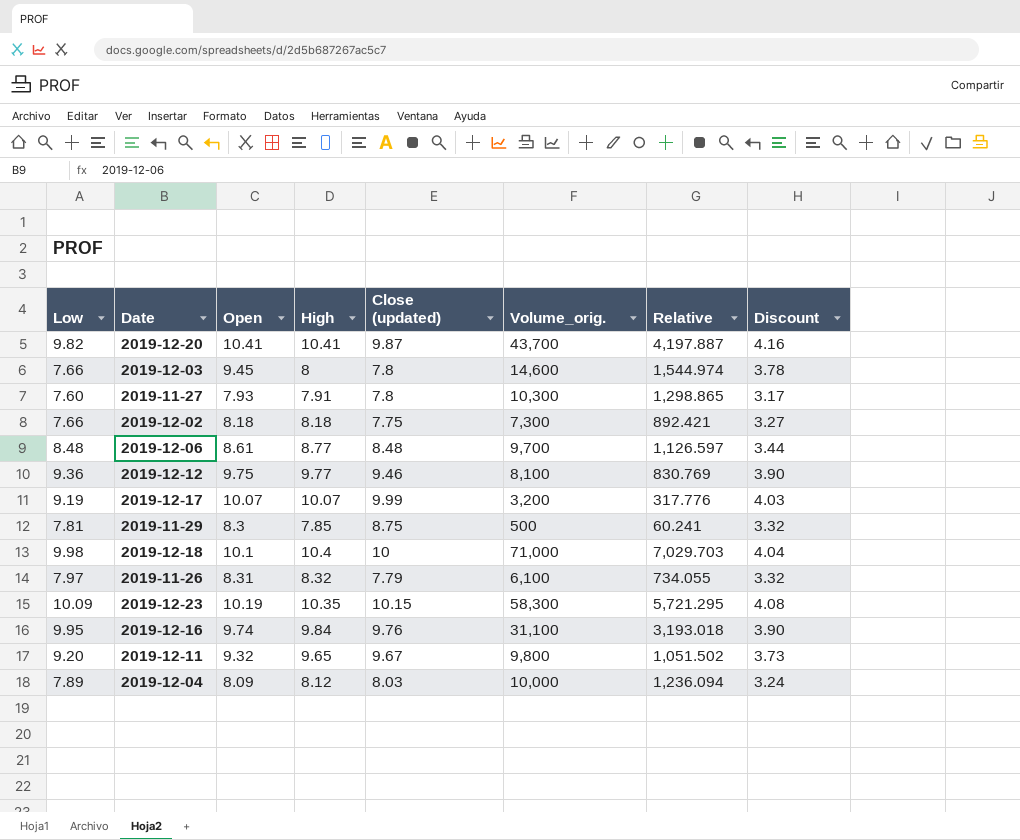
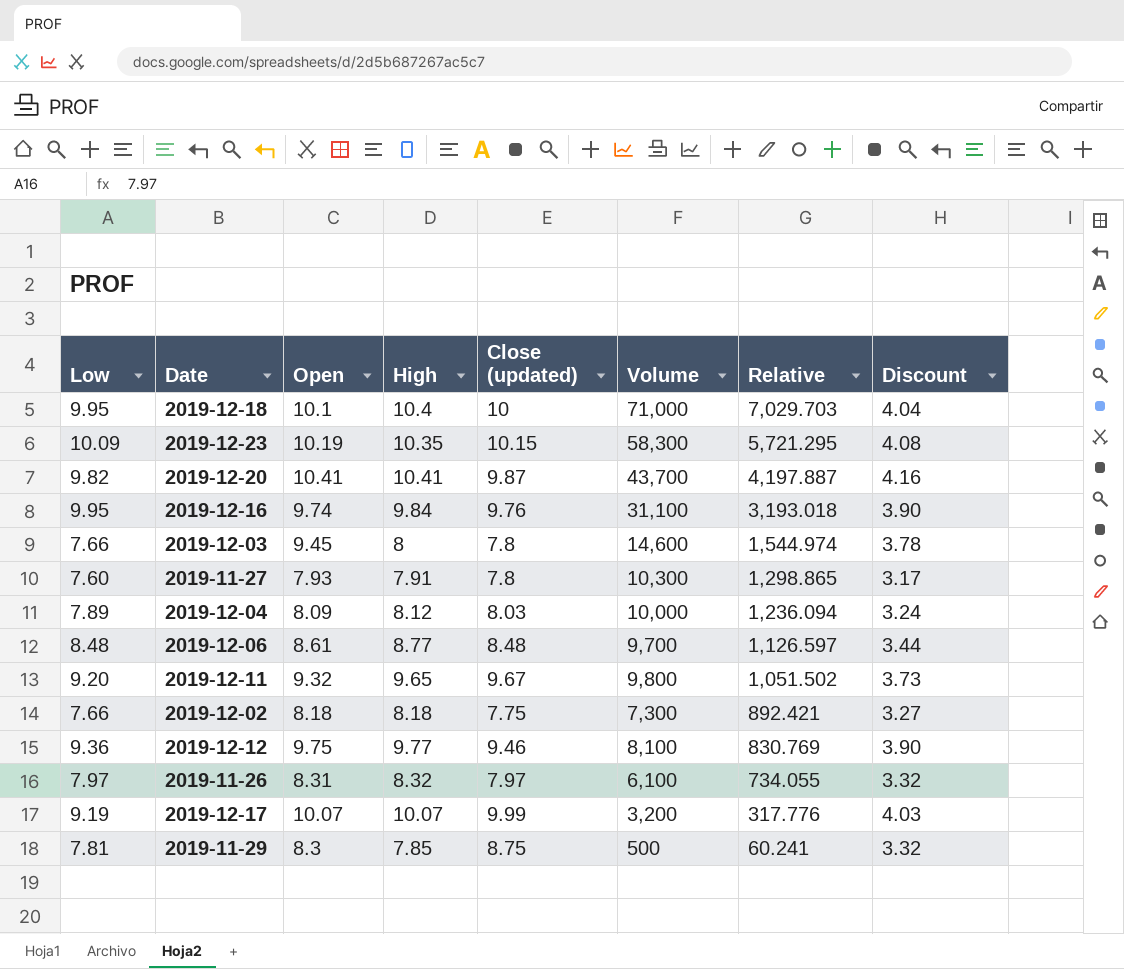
row order: none -> Relative descending
column name: Volume_orig. -> Volume
2019-12-18 | Low: 9.98 -> 9.95
2019-11-26 | Close (updated): 7.79 -> 7.97

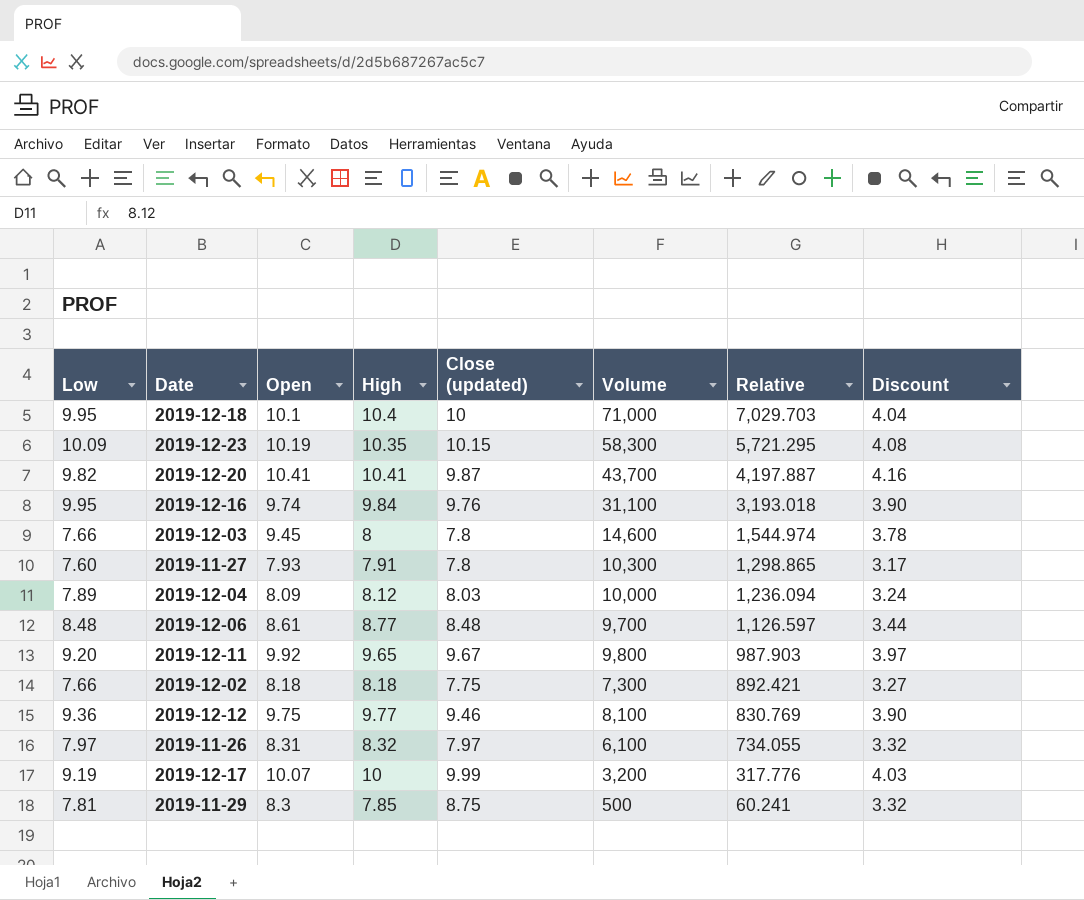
2019-12-11 | Open: 9.32 -> 9.92
2019-12-11 | Relative: 1,051.502 -> 987.903
2019-12-11 | Discount: 3.73 -> 3.97
2019-12-17 | High: 10.07 -> 10

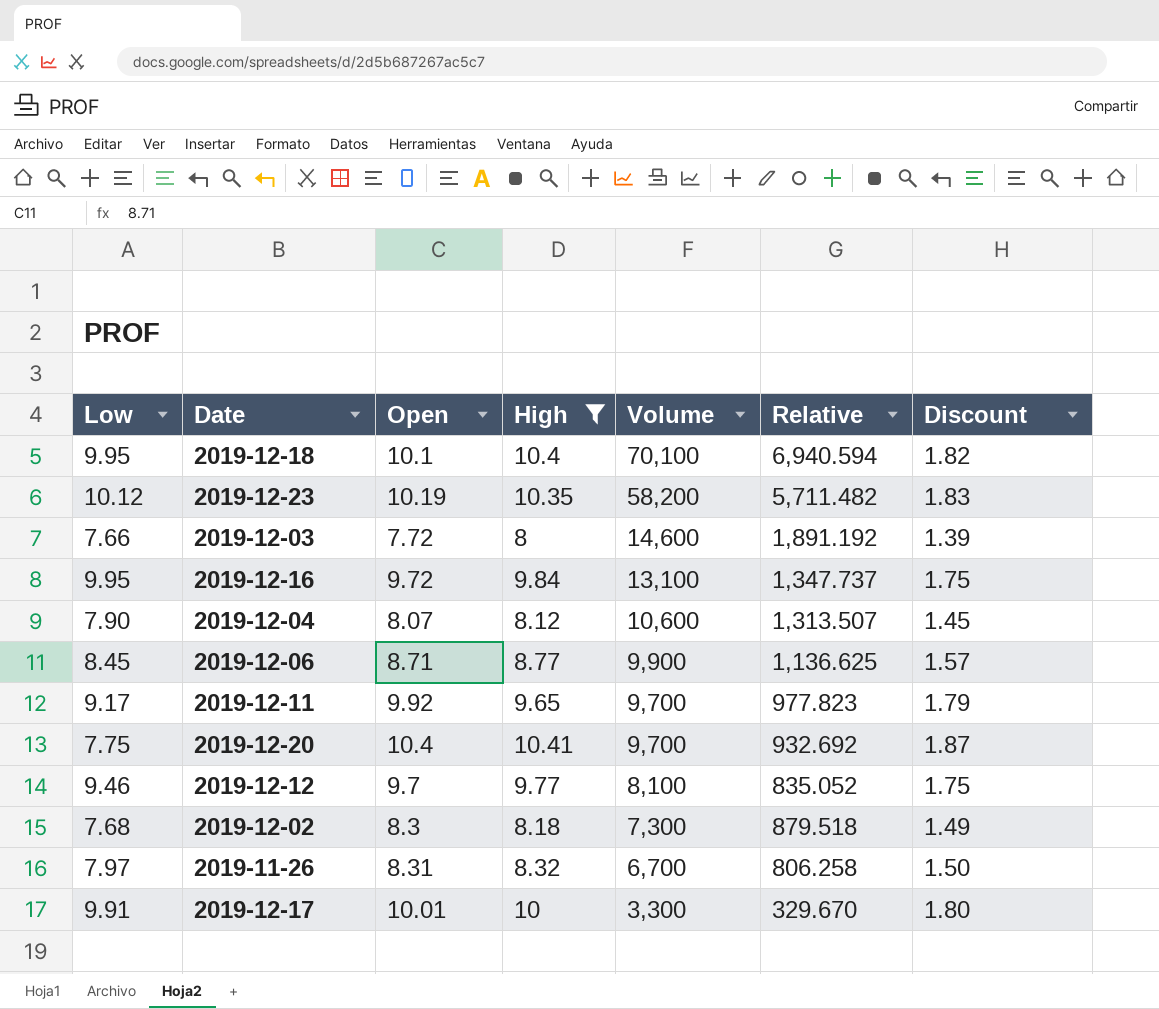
filter: none -> High >= 8
row order: Relative descending -> Volume descending
column Close (updated) | position: 5 -> none
column Discount | formula: [Open] * 0.4 -> [Open] * 0.18
2019-12-18 | Volume: 71,000 -> 70,100
2019-12-18 | Relative: 7,029.703 -> 6,940.594
2019-12-23 | Low: 10.09 -> 10.12
2019-12-23 | Volume: 58,300 -> 58,200
2019-12-23 | Relative: 5,721.295 -> 5,711.482
2019-12-03 | Open: 9.45 -> 7.72
2019-12-03 | Relative: 1,544.974 -> 1,891.192
2019-12-16 | Open: 9.74 -> 9.72
2019-12-16 | Volume: 31,100 -> 13,100
2019-12-16 | Relative: 3,193.018 -> 1,347.737
2019-12-04 | Low: 7.89 -> 7.90
2019-12-04 | Open: 8.09 -> 8.07
2019-12-04 | Volume: 10,000 -> 10,600
2019-12-04 | Relative: 1,236.094 -> 1,313.507
2019-12-06 | Low: 8.48 -> 8.45
2019-12-06 | Open: 8.61 -> 8.71
2019-12-06 | Volume: 9,700 -> 9,900
2019-12-06 | Relative: 1,126.597 -> 1,136.625
2019-12-11 | Low: 9.20 -> 9.17
2019-12-11 | Volume: 9,800 -> 9,700
2019-12-11 | Relative: 987.903 -> 977.823
2019-12-20 | Low: 9.82 -> 7.75
2019-12-20 | Open: 10.41 -> 10.4
2019-12-20 | Volume: 43,700 -> 9,700
2019-12-20 | Relative: 4,197.887 -> 932.692
2019-12-12 | Low: 9.36 -> 9.46
2019-12-12 | Open: 9.75 -> 9.7
2019-12-12 | Relative: 830.769 -> 835.052
2019-12-02 | Low: 7.66 -> 7.68
2019-12-02 | Open: 8.18 -> 8.3
2019-12-02 | Relative: 892.421 -> 879.518
2019-11-26 | Volume: 6,100 -> 6,700
2019-11-26 | Relative: 734.055 -> 806.258
2019-12-17 | Low: 9.19 -> 9.91
2019-12-17 | Open: 10.07 -> 10.01
2019-12-17 | Volume: 3,200 -> 3,300
2019-12-17 | Relative: 317.776 -> 329.670

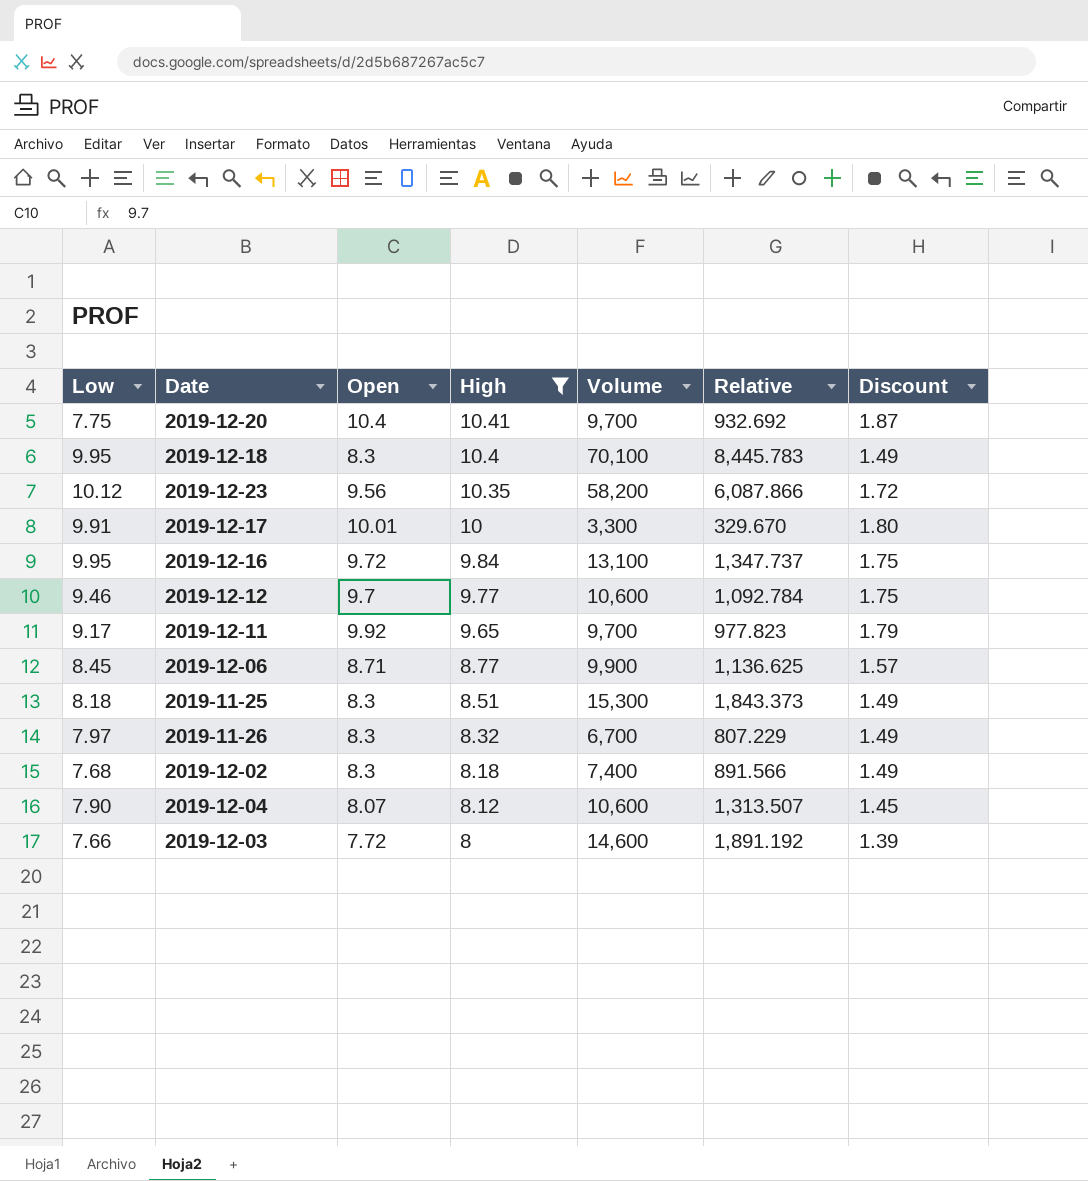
row order: Volume descending -> High descending
2019-12-18 | Open: 10.1 -> 8.3
2019-12-18 | Relative: 6,940.594 -> 8,445.783
2019-12-18 | Discount: 1.82 -> 1.49
2019-12-23 | Open: 10.19 -> 9.56
2019-12-23 | Relative: 5,711.482 -> 6,087.866
2019-12-23 | Discount: 1.83 -> 1.72
2019-12-12 | Volume: 8,100 -> 10,600
2019-12-12 | Relative: 835.052 -> 1,092.784
row 2019-11-25: none -> 8.18 | 8.3 | 8.51 | 15,300 | 1,843.373 | 1.49
2019-11-26 | Open: 8.31 -> 8.3
2019-11-26 | Relative: 806.258 -> 807.229
2019-11-26 | Discount: 1.50 -> 1.49
2019-12-02 | Volume: 7,300 -> 7,400
2019-12-02 | Relative: 879.518 -> 891.566

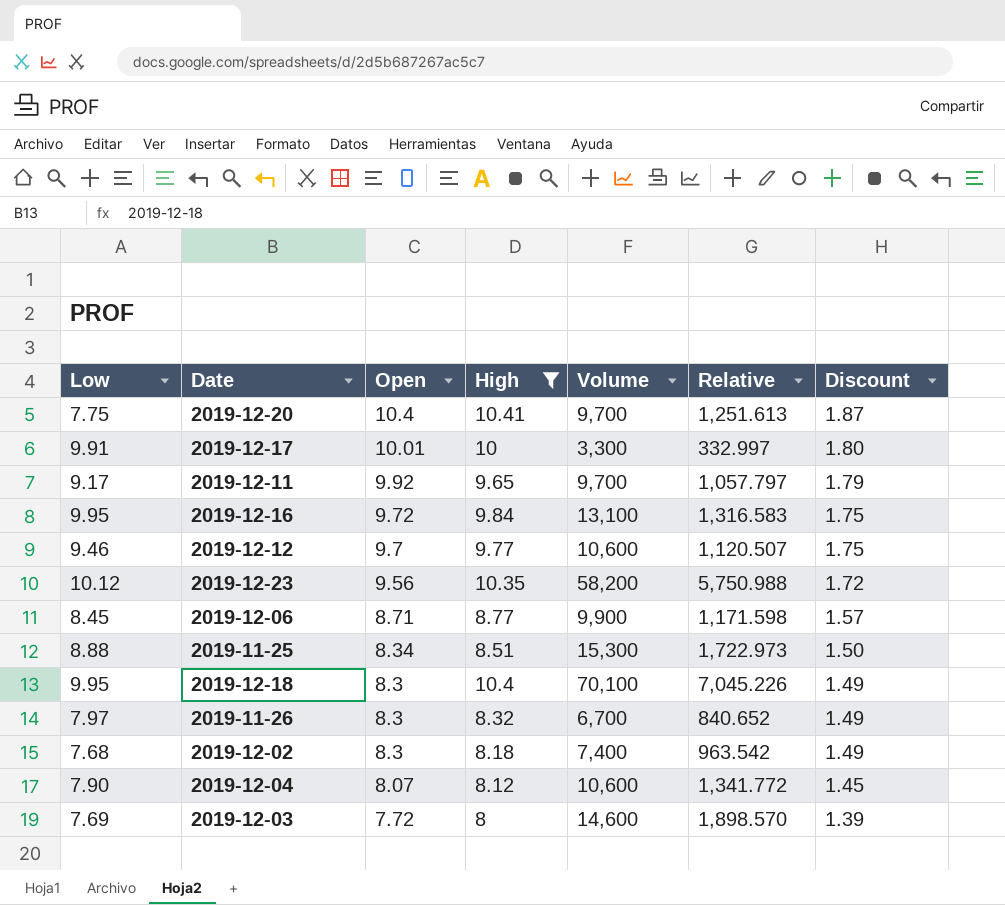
row order: High descending -> Open descending
column Relative | formula: [Volume] / [Open] -> [Volume] / [Low]
2019-11-25 | Low: 8.18 -> 8.88
2019-11-25 | Open: 8.3 -> 8.34
2019-11-25 | Discount: 1.49 -> 1.50
2019-12-03 | Low: 7.66 -> 7.69

